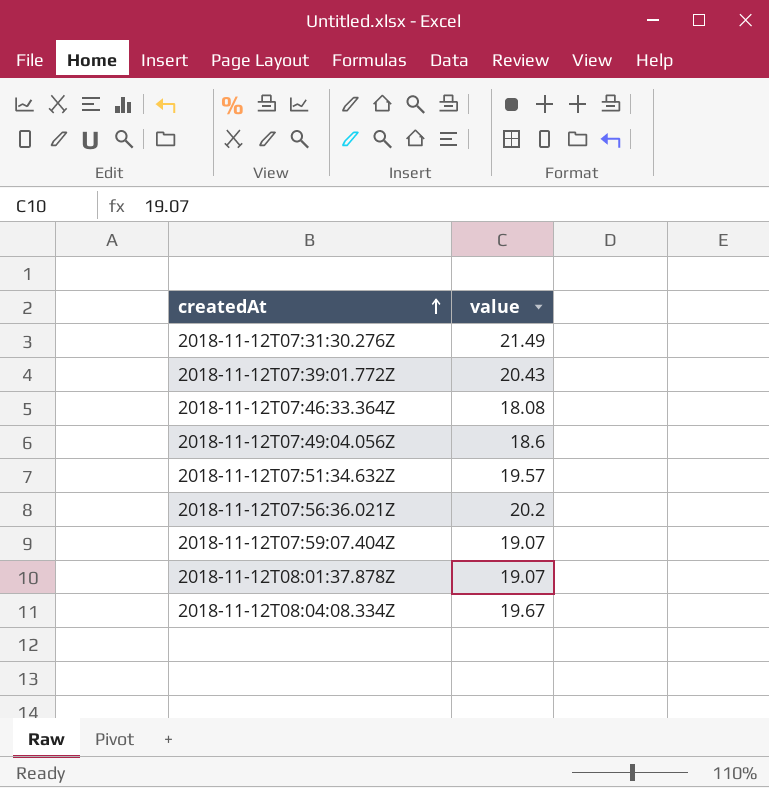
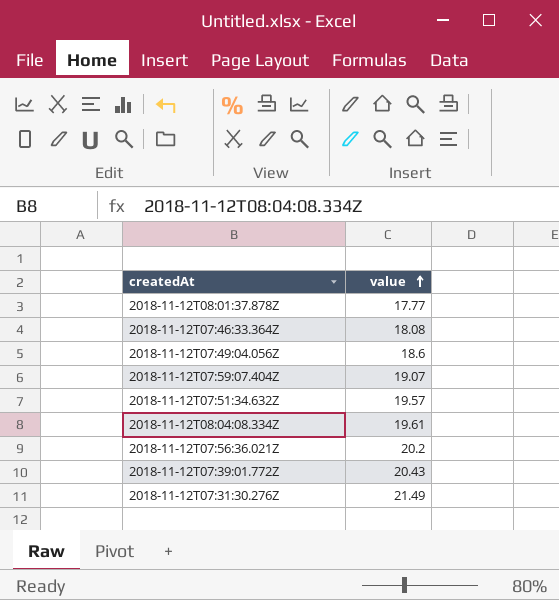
row order: createdAt ascending -> value ascending
2018-11-12T08:01:37.878Z | value: 19.07 -> 17.77
2018-11-12T08:04:08.334Z | value: 19.67 -> 19.61

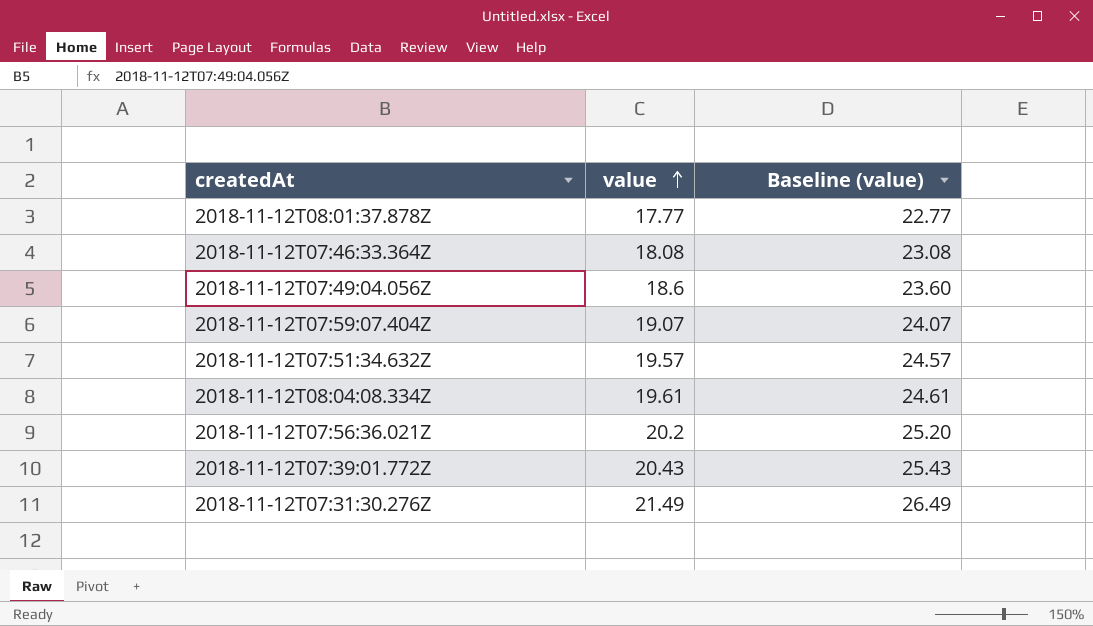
column Baseline (value) | formula: none -> [value] + 5

